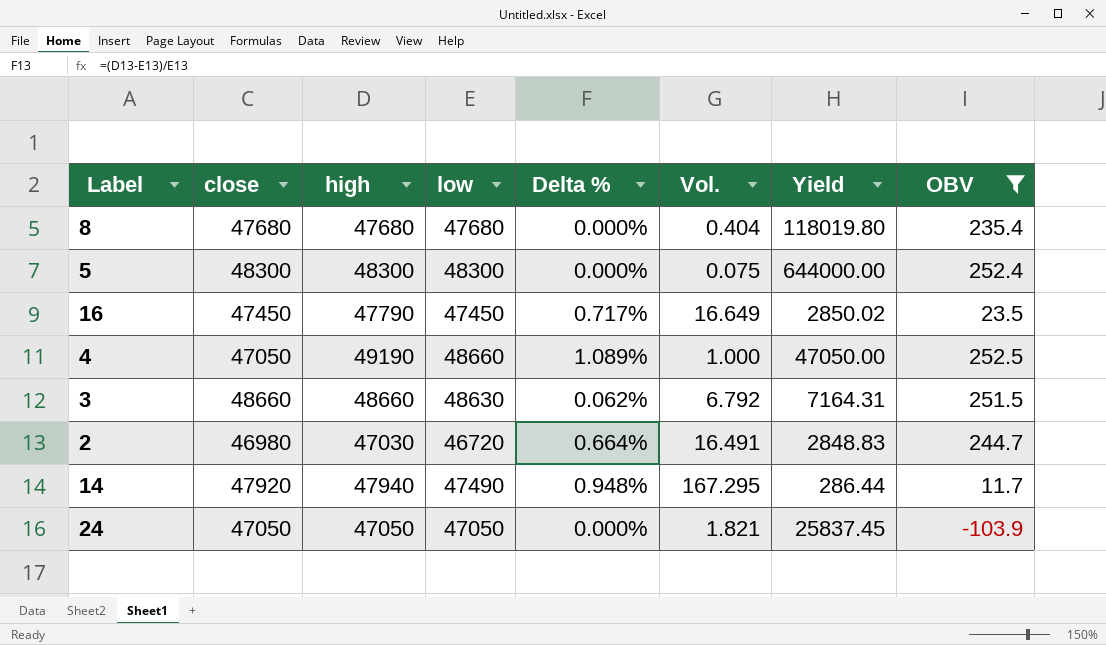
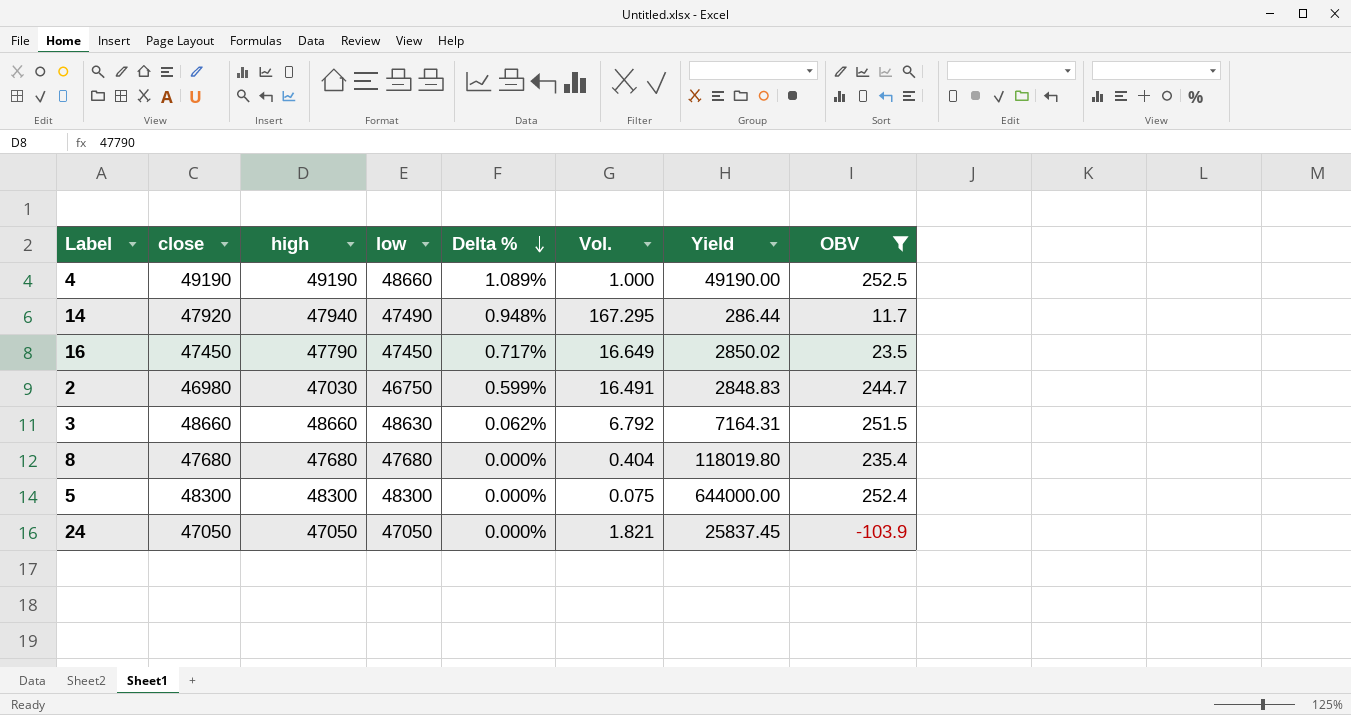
row order: none -> Delta % descending
4 | close: 47050 -> 49190
4 | Yield: 47050.00 -> 49190.00
2 | low: 46720 -> 46750
2 | Delta %: 0.664% -> 0.599%

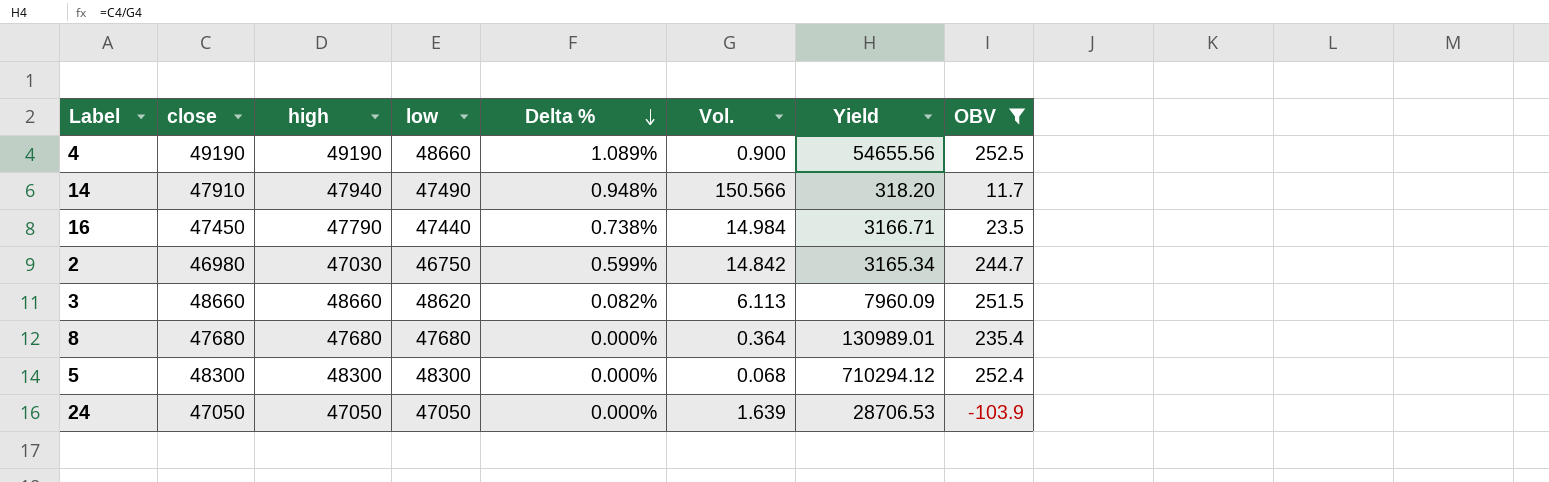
4 | Vol.: 1.000 -> 0.900
4 | Yield: 49190.00 -> 54655.56
14 | close: 47920 -> 47910
14 | Vol.: 167.295 -> 150.566
14 | Yield: 286.44 -> 318.20
16 | low: 47450 -> 47440
16 | Delta %: 0.717% -> 0.738%
16 | Vol.: 16.649 -> 14.984
16 | Yield: 2850.02 -> 3166.71
2 | Vol.: 16.491 -> 14.842
2 | Yield: 2848.83 -> 3165.34
3 | low: 48630 -> 48620
3 | Delta %: 0.062% -> 0.082%
3 | Vol.: 6.792 -> 6.113
3 | Yield: 7164.31 -> 7960.09
8 | Vol.: 0.404 -> 0.364
8 | Yield: 118019.80 -> 130989.01
5 | Vol.: 0.075 -> 0.068
5 | Yield: 644000.00 -> 710294.12
24 | Vol.: 1.821 -> 1.639
24 | Yield: 25837.45 -> 28706.53

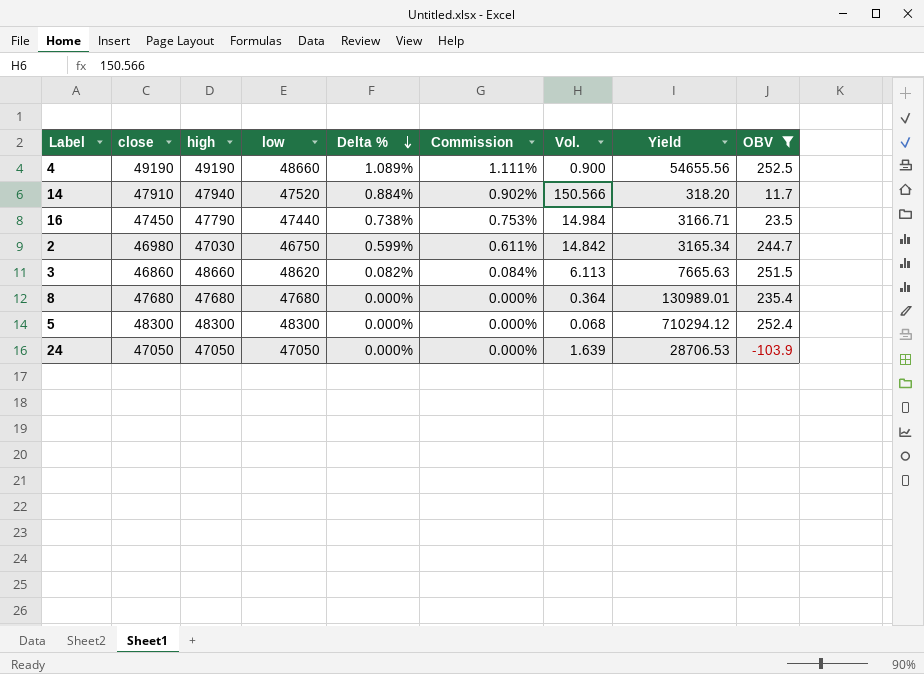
column Commission | formula: none -> [Delta %] * 1.02
14 | low: 47490 -> 47520
14 | Delta %: 0.948% -> 0.884%
3 | close: 48660 -> 46860
3 | Yield: 7960.09 -> 7665.63

